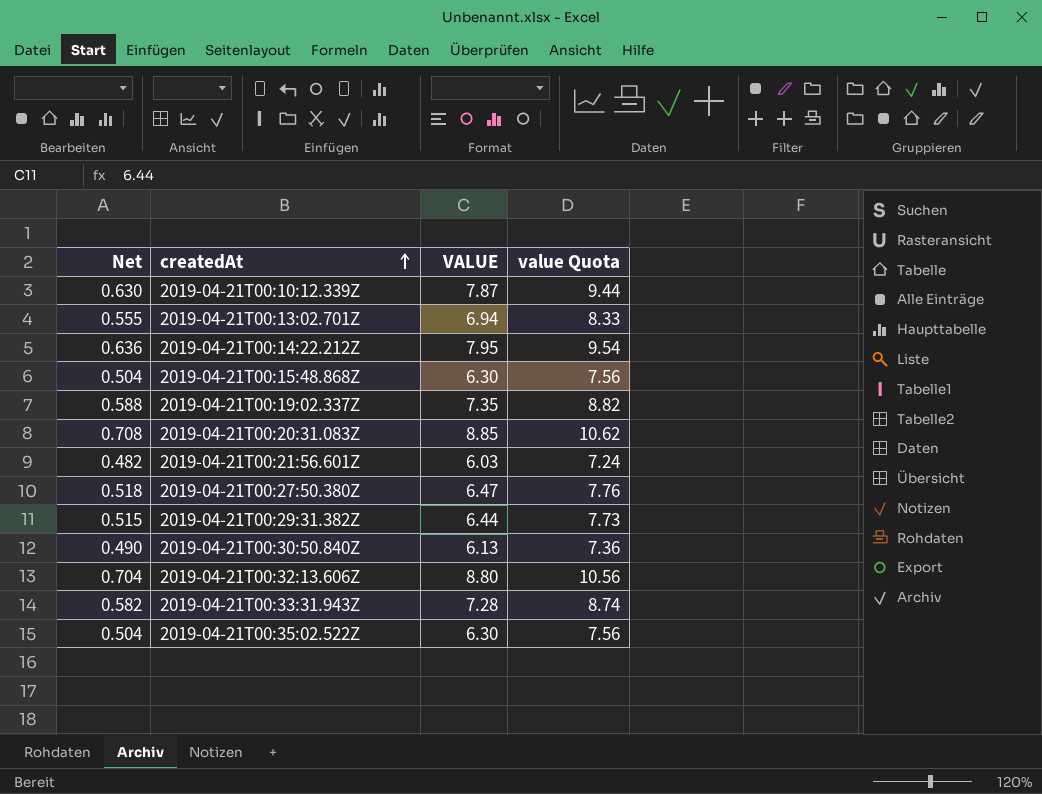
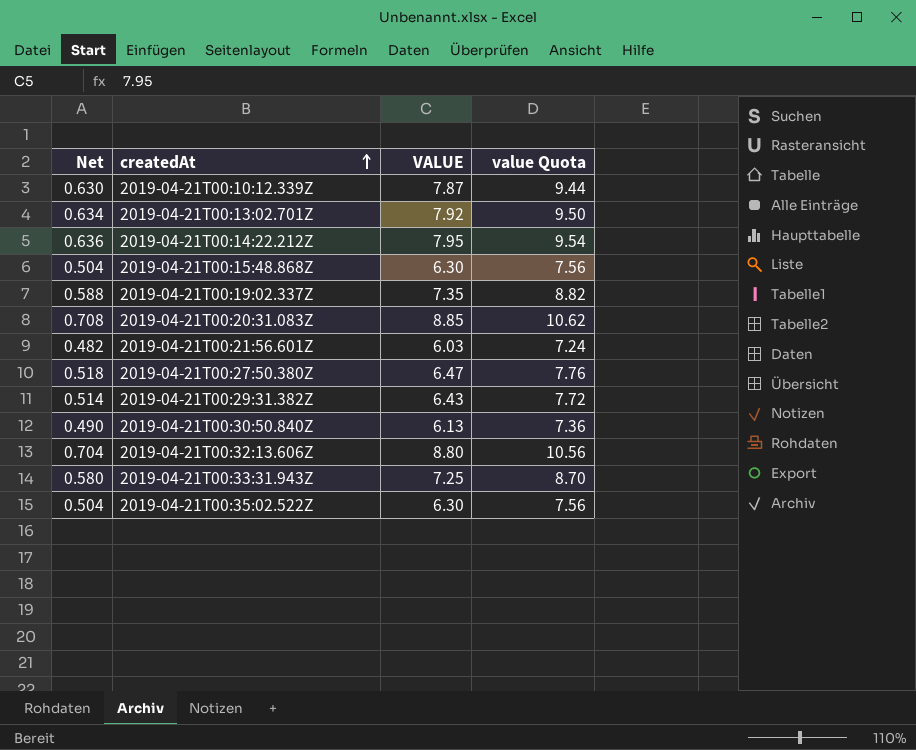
2019-04-21T00:13:02.701Z | Net: 0.555 -> 0.634
2019-04-21T00:13:02.701Z | VALUE: 6.94 -> 7.92
2019-04-21T00:13:02.701Z | value Quota: 8.33 -> 9.50
2019-04-21T00:29:31.382Z | Net: 0.515 -> 0.514
2019-04-21T00:29:31.382Z | VALUE: 6.44 -> 6.43
2019-04-21T00:29:31.382Z | value Quota: 7.73 -> 7.72
2019-04-21T00:33:31.943Z | Net: 0.582 -> 0.580
2019-04-21T00:33:31.943Z | VALUE: 7.28 -> 7.25
2019-04-21T00:33:31.943Z | value Quota: 8.74 -> 8.70

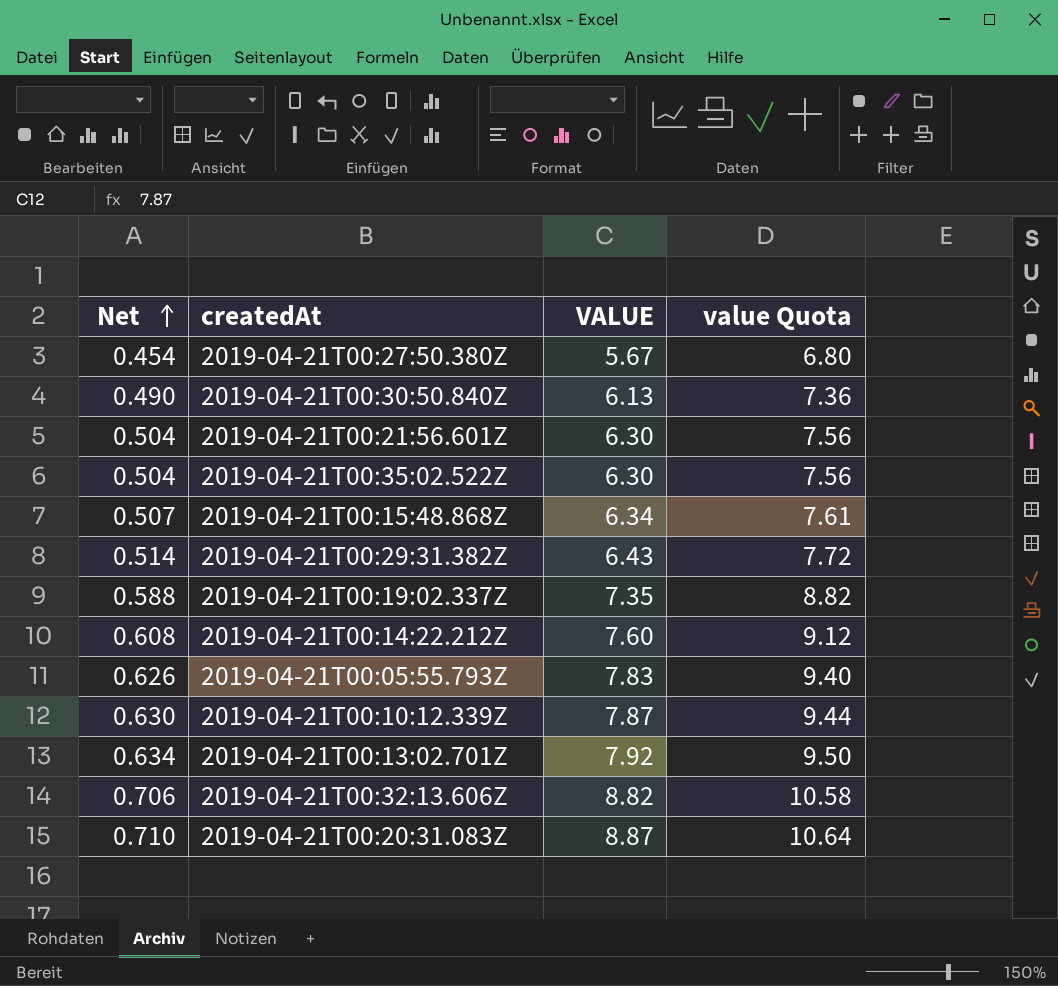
row order: createdAt ascending -> Net ascending
row 2019-04-21T00:33:31.943Z: 0.580 | 7.25 | 8.70 -> none
2019-04-21T00:27:50.380Z | Net: 0.518 -> 0.454
2019-04-21T00:27:50.380Z | VALUE: 6.47 -> 5.67
2019-04-21T00:27:50.380Z | value Quota: 7.76 -> 6.80
2019-04-21T00:21:56.601Z | Net: 0.482 -> 0.504
2019-04-21T00:21:56.601Z | VALUE: 6.03 -> 6.30
2019-04-21T00:21:56.601Z | value Quota: 7.24 -> 7.56
2019-04-21T00:15:48.868Z | Net: 0.504 -> 0.507
2019-04-21T00:15:48.868Z | VALUE: 6.30 -> 6.34
2019-04-21T00:15:48.868Z | value Quota: 7.56 -> 7.61
2019-04-21T00:14:22.212Z | Net: 0.636 -> 0.608
2019-04-21T00:14:22.212Z | VALUE: 7.95 -> 7.60
2019-04-21T00:14:22.212Z | value Quota: 9.54 -> 9.12
row 2019-04-21T00:05:55.793Z: none -> 0.626 | 7.83 | 9.40
2019-04-21T00:32:13.606Z | Net: 0.704 -> 0.706
2019-04-21T00:32:13.606Z | VALUE: 8.80 -> 8.82
2019-04-21T00:32:13.606Z | value Quota: 10.56 -> 10.58
2019-04-21T00:20:31.083Z | Net: 0.708 -> 0.710
2019-04-21T00:20:31.083Z | VALUE: 8.85 -> 8.87
2019-04-21T00:20:31.083Z | value Quota: 10.62 -> 10.64

